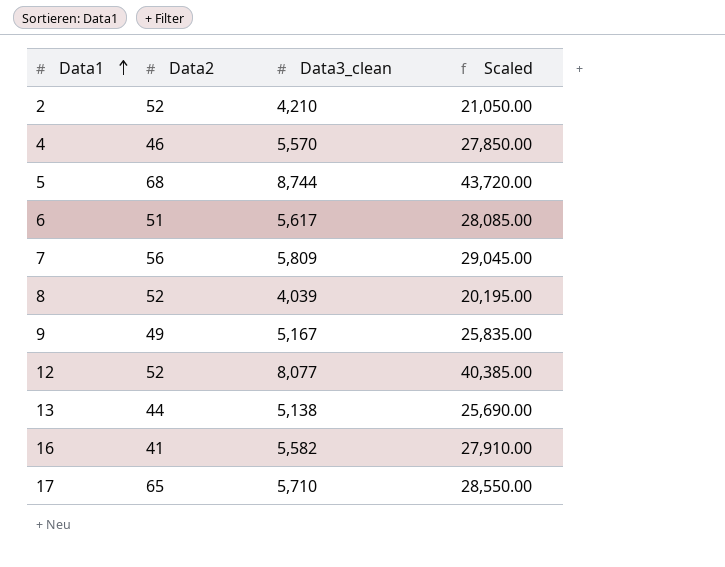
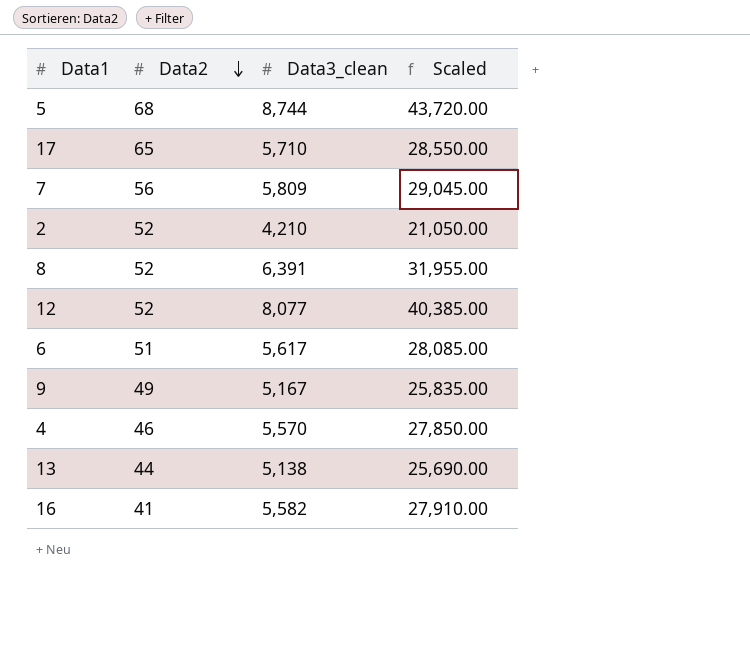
row order: Data1 ascending -> Data2 descending
8 | Data3_clean: 4,039 -> 6,391
8 | Scaled: 20,195.00 -> 31,955.00

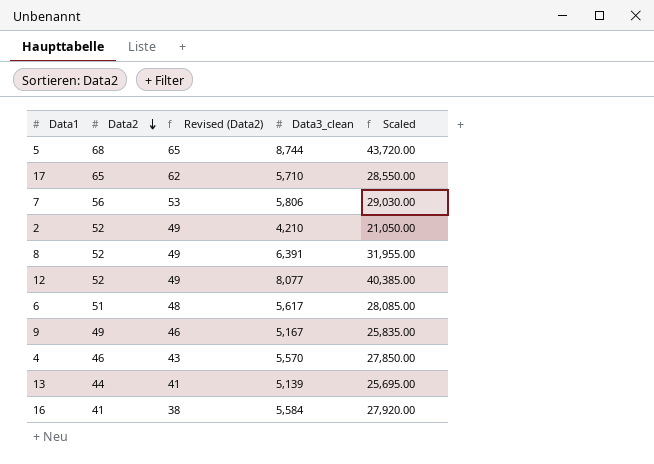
column Revised (Data2) | formula: none -> [Data2] - 3
7 | Data3_clean: 5,809 -> 5,806
7 | Scaled: 29,045.00 -> 29,030.00
13 | Data3_clean: 5,138 -> 5,139
13 | Scaled: 25,690.00 -> 25,695.00
16 | Data3_clean: 5,582 -> 5,584
16 | Scaled: 27,910.00 -> 27,920.00

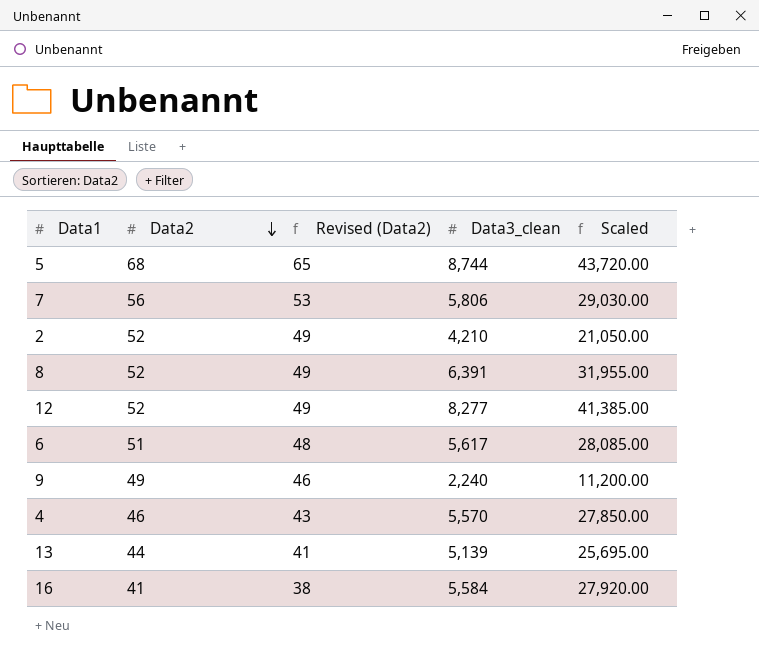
row 17: 65 | 62 | 5,710 | 28,550.00 -> none
12 | Data3_clean: 8,077 -> 8,277
12 | Scaled: 40,385.00 -> 41,385.00
9 | Data3_clean: 5,167 -> 2,240
9 | Scaled: 25,835.00 -> 11,200.00

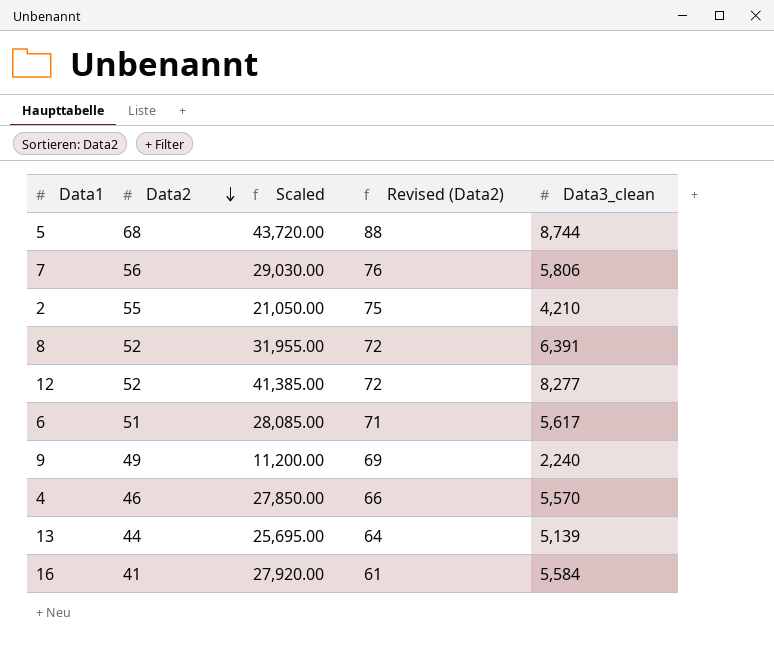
column Scaled | position: 5 -> 3
column Revised (Data2) | formula: [Data2] - 3 -> [Data2] + 20
2 | Data2: 52 -> 55

